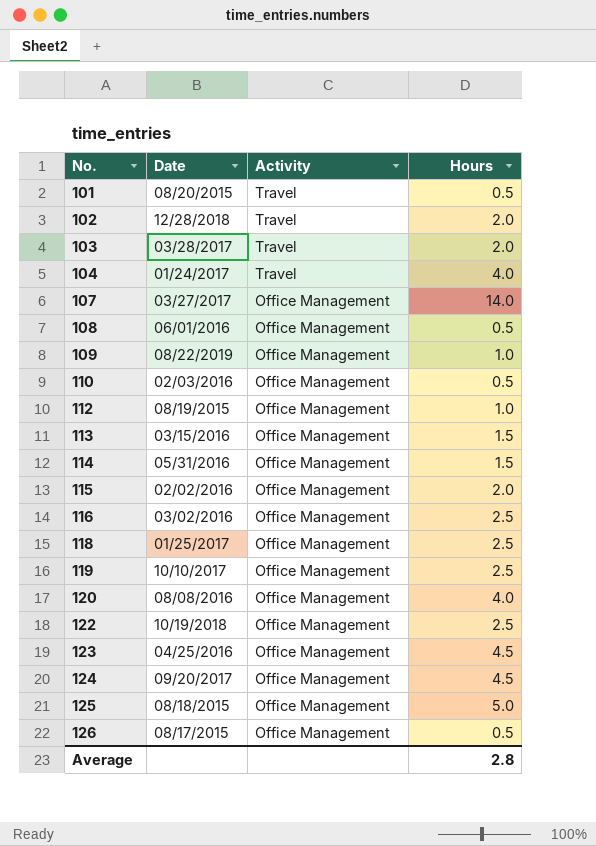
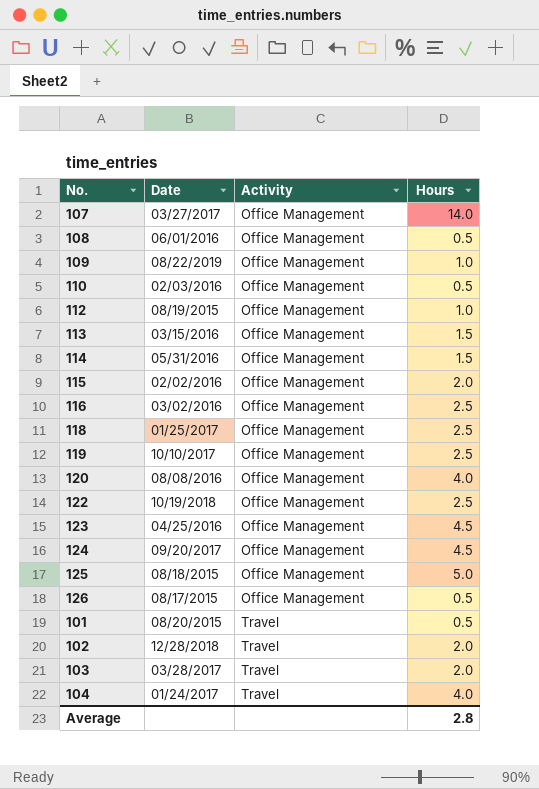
row order: No. ascending -> Activity ascending

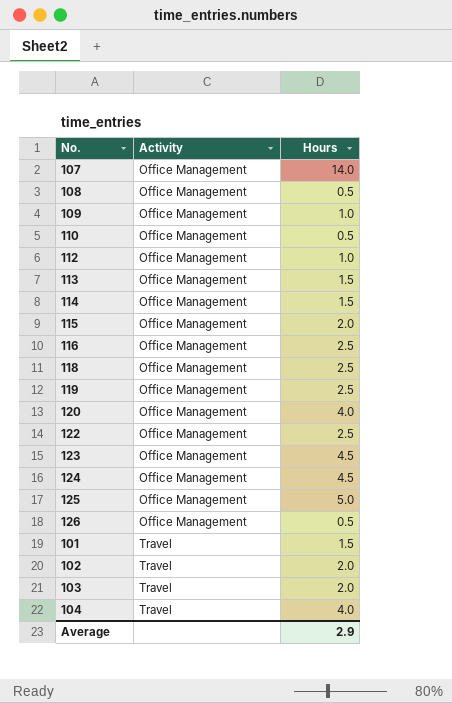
column Date | position: 2 -> none
101 | Hours: 0.5 -> 1.5
Average | Hours: 2.8 -> 2.9

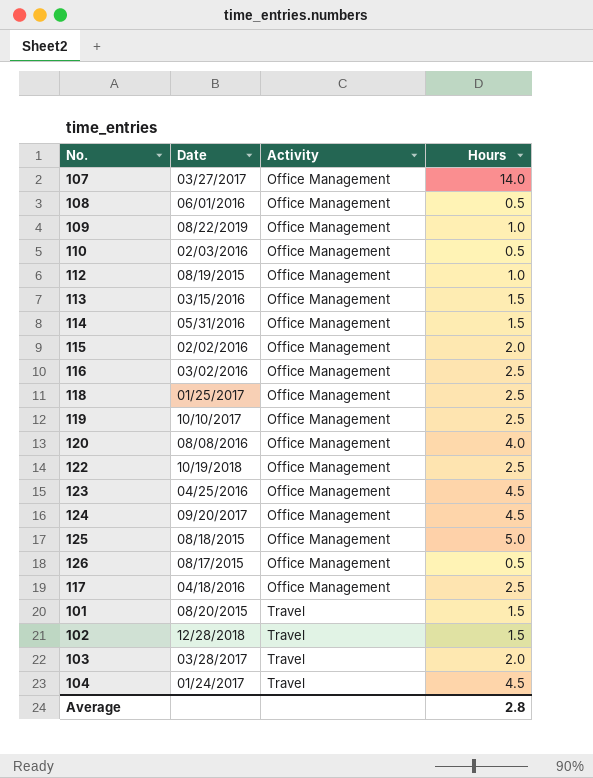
column Date | position: none -> 2
row 117: none -> 04/18/2016 | Office Management | 2.5
102 | Hours: 2.0 -> 1.5
104 | Hours: 4.0 -> 4.5
Average | Hours: 2.9 -> 2.8

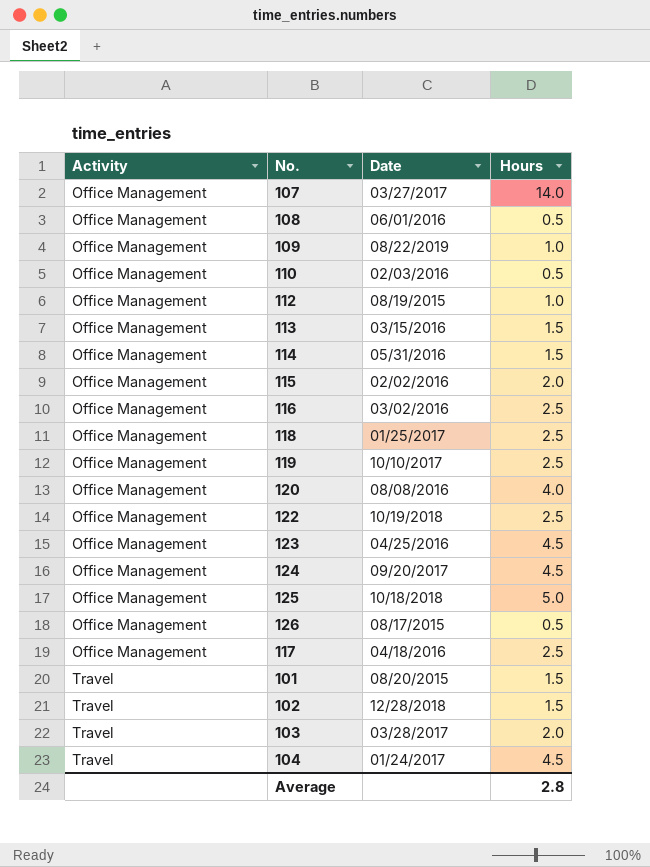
column Activity | position: 3 -> 1
125 | Date: 08/18/2015 -> 10/18/2018

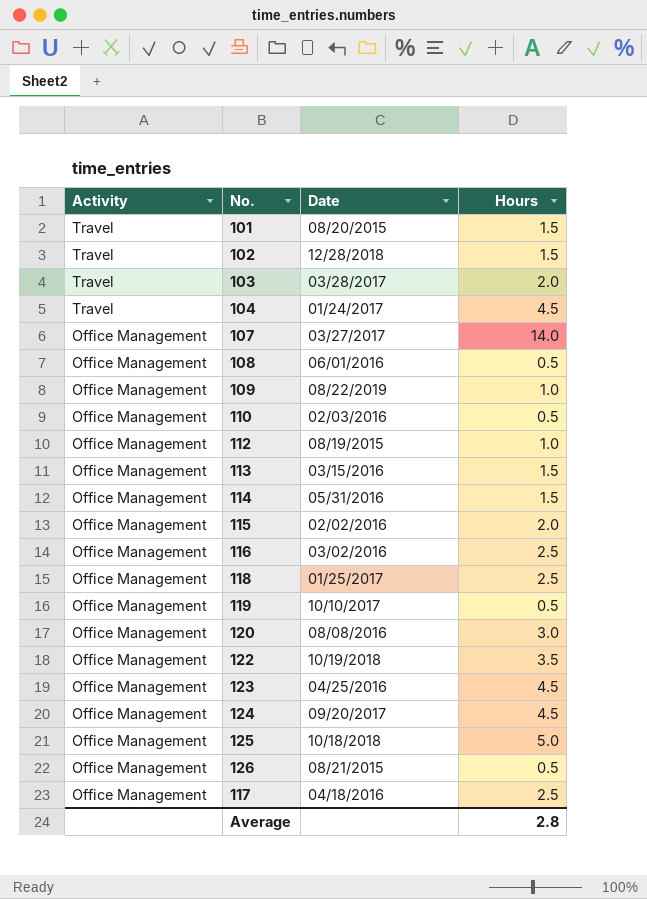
row order: Activity ascending -> Activity descending
119 | Hours: 2.5 -> 0.5
120 | Hours: 4.0 -> 3.0
122 | Hours: 2.5 -> 3.5
126 | Date: 08/17/2015 -> 08/21/2015

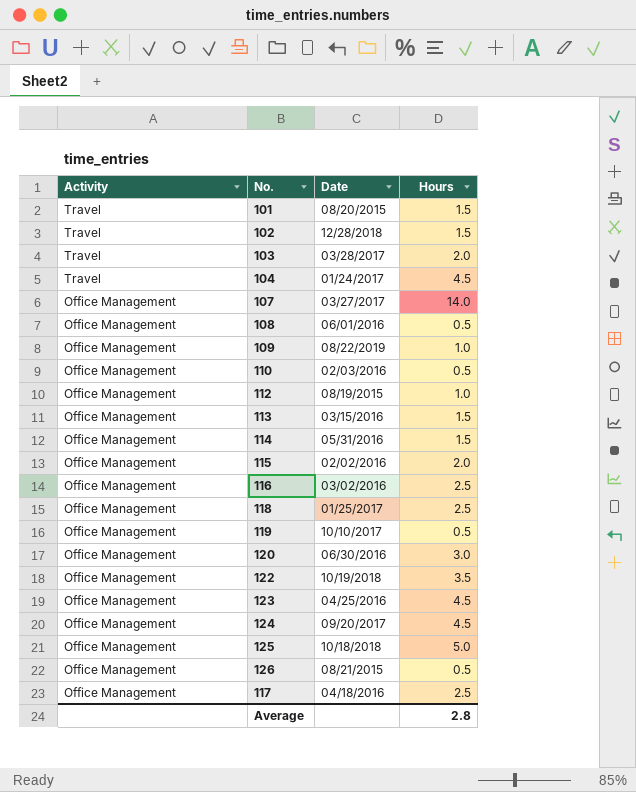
120 | Date: 08/08/2016 -> 06/30/2016

